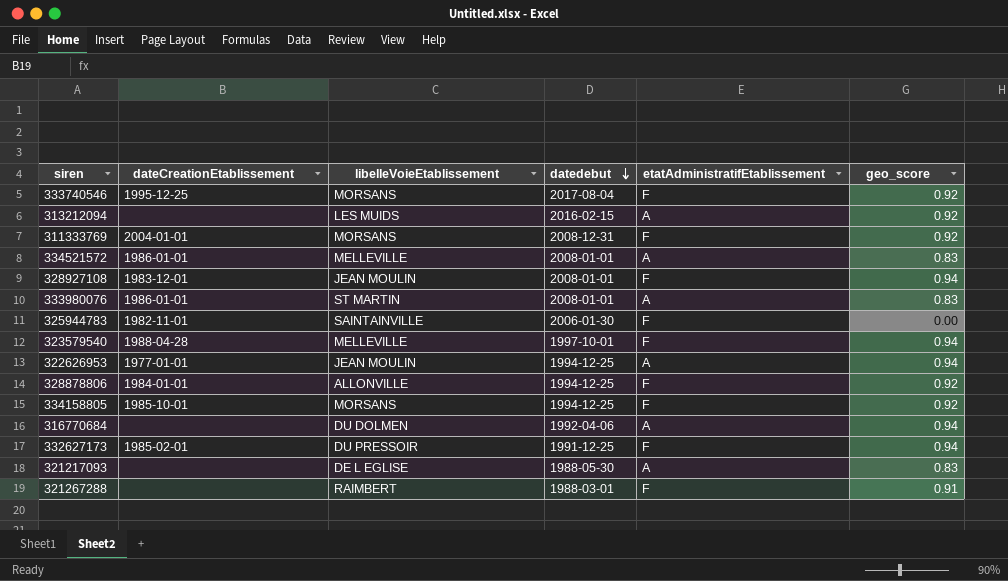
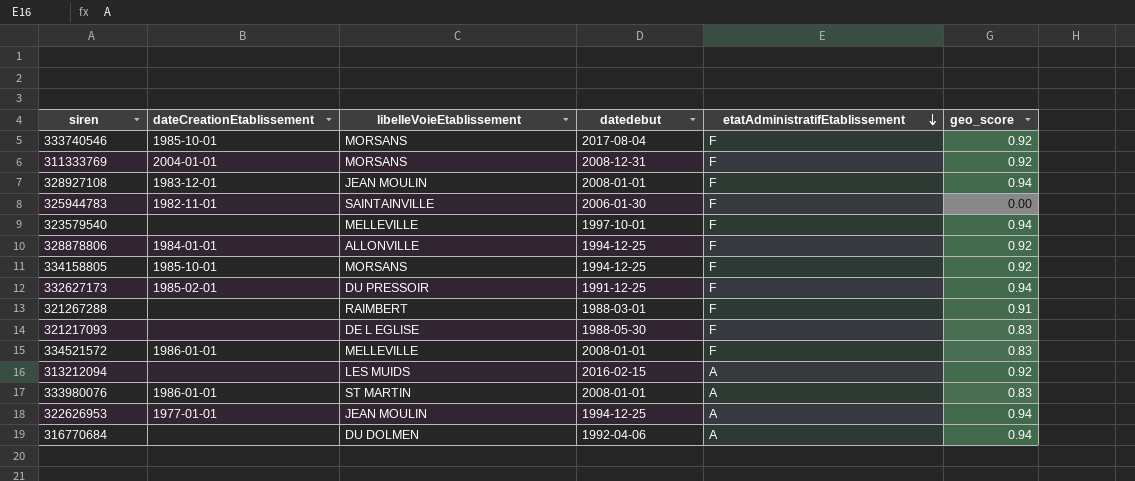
row order: datedebut descending -> etatAdministratifEtablissement descending
333740546 | dateCreationEtablissement: 1995-12-25 -> 1985-10-01
323579540 | dateCreationEtablissement: 1988-04-28 -> none
321217093 | etatAdministratifEtablissement: A -> F
334521572 | etatAdministratifEtablissement: A -> F

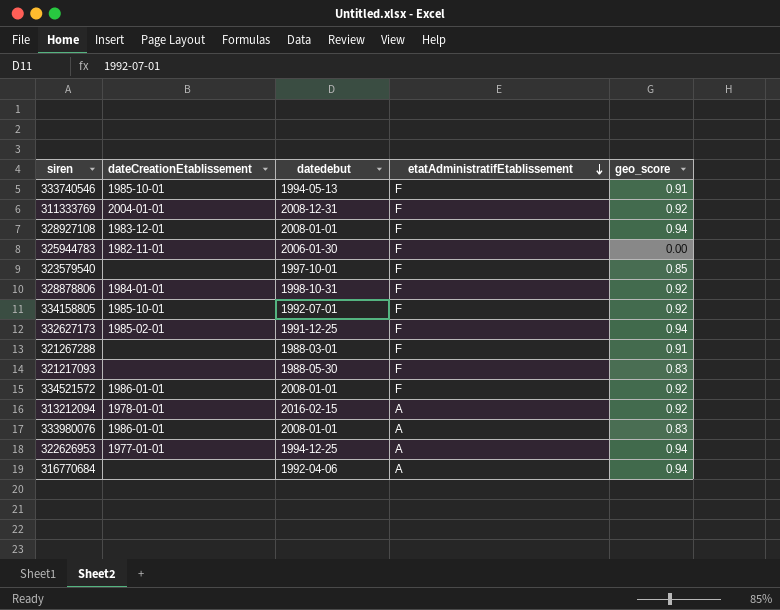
column libelleVoieEtablissement | position: 3 -> none
333740546 | datedebut: 2017-08-04 -> 1994-05-13
333740546 | geo_score: 0.92 -> 0.91
323579540 | geo_score: 0.94 -> 0.85
328878806 | datedebut: 1994-12-25 -> 1998-10-31
334158805 | datedebut: 1994-12-25 -> 1992-07-01
334521572 | geo_score: 0.83 -> 0.92
313212094 | dateCreationEtablissement: none -> 1978-01-01

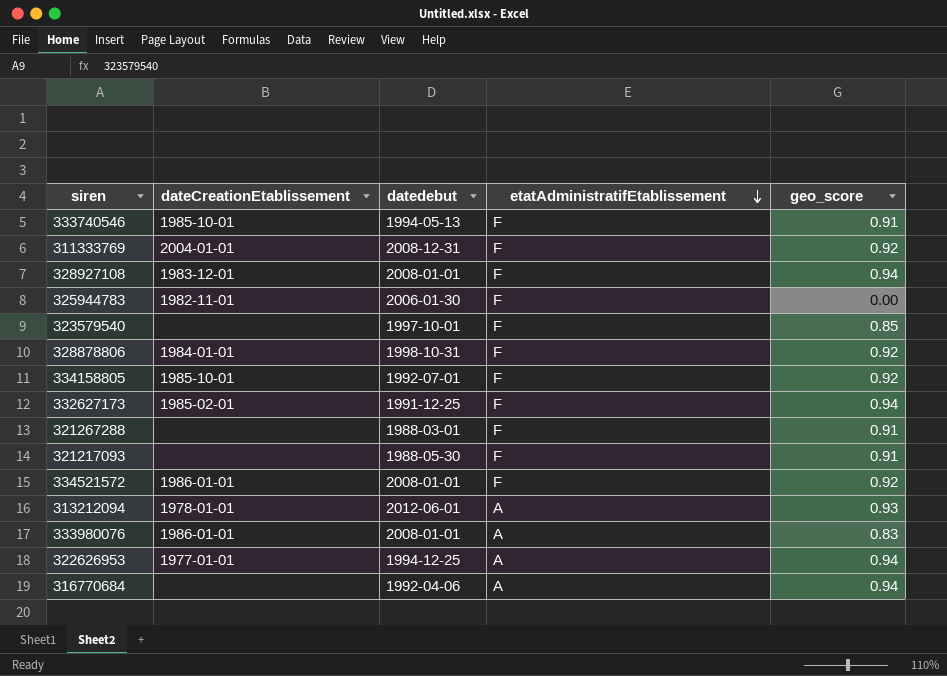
321217093 | geo_score: 0.83 -> 0.91
313212094 | datedebut: 2016-02-15 -> 2012-06-01
313212094 | geo_score: 0.92 -> 0.93

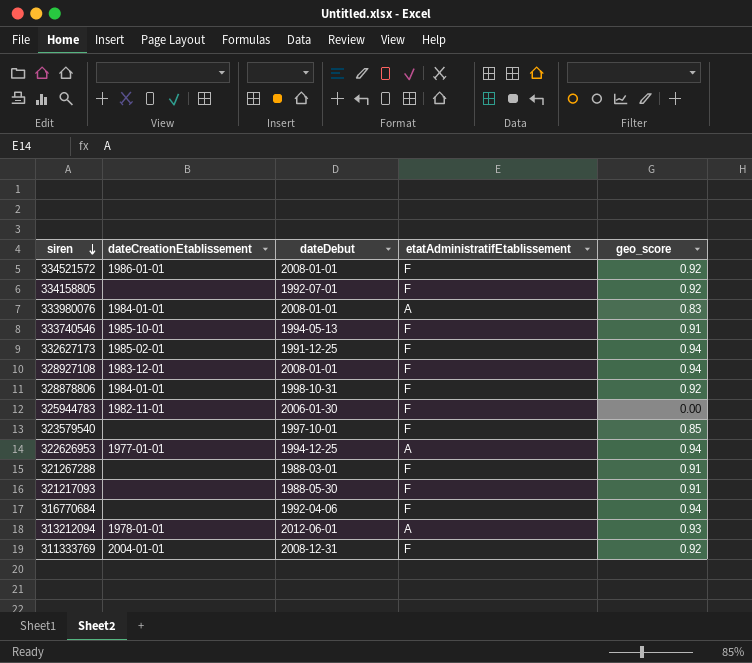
row order: etatAdministratifEtablissement descending -> siren descending
column name: datedebut -> dateDebut
334158805 | dateCreationEtablissement: 1985-10-01 -> none
333980076 | dateCreationEtablissement: 1986-01-01 -> 1984-01-01
316770684 | etatAdministratifEtablissement: A -> F

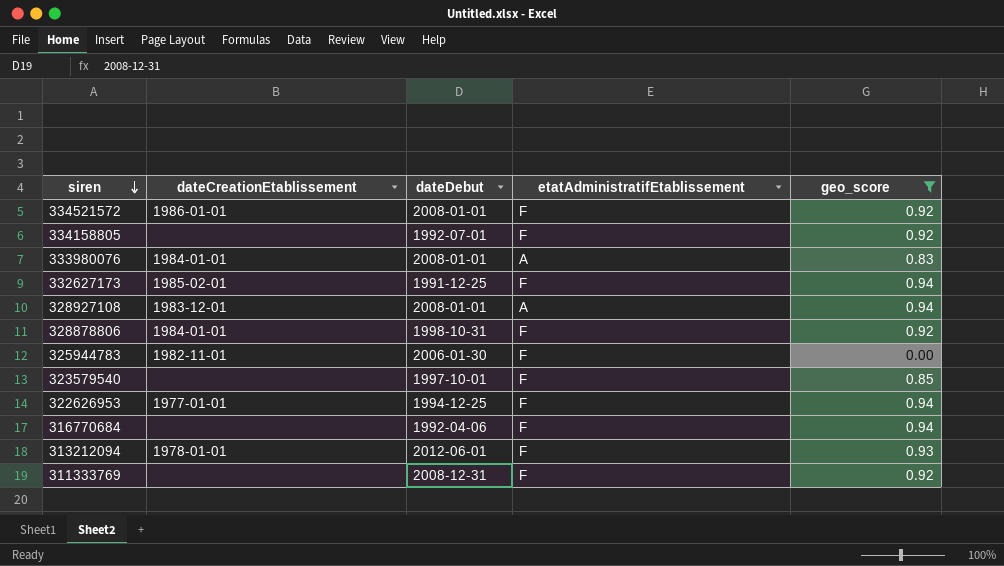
filter: none -> geo_score != 0.91
328927108 | etatAdministratifEtablissement: F -> A
322626953 | etatAdministratifEtablissement: A -> F
313212094 | etatAdministratifEtablissement: A -> F
311333769 | dateCreationEtablissement: 2004-01-01 -> none

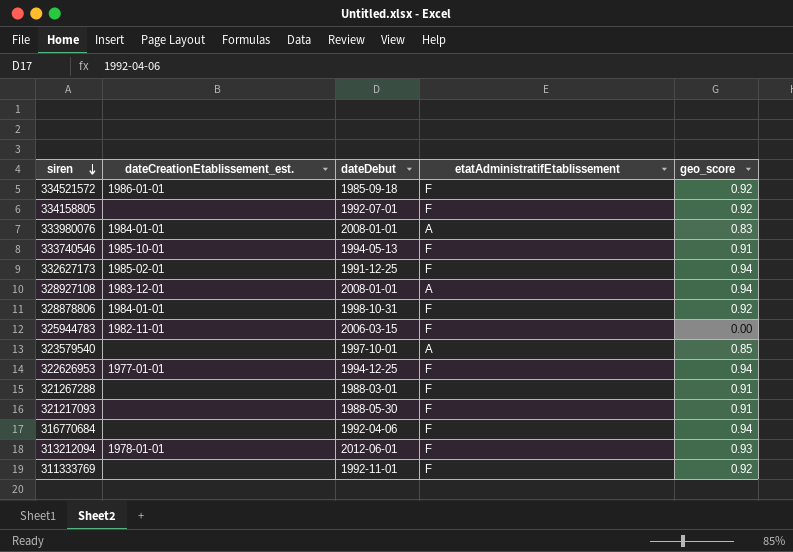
filter: geo_score != 0.91 -> none
column name: dateCreationEtablissement -> dateCreationEtablissement_est.
334521572 | dateDebut: 2008-01-01 -> 1985-09-18
325944783 | dateDebut: 2006-01-30 -> 2006-03-15
323579540 | etatAdministratifEtablissement: F -> A
311333769 | dateDebut: 2008-12-31 -> 1992-11-01

